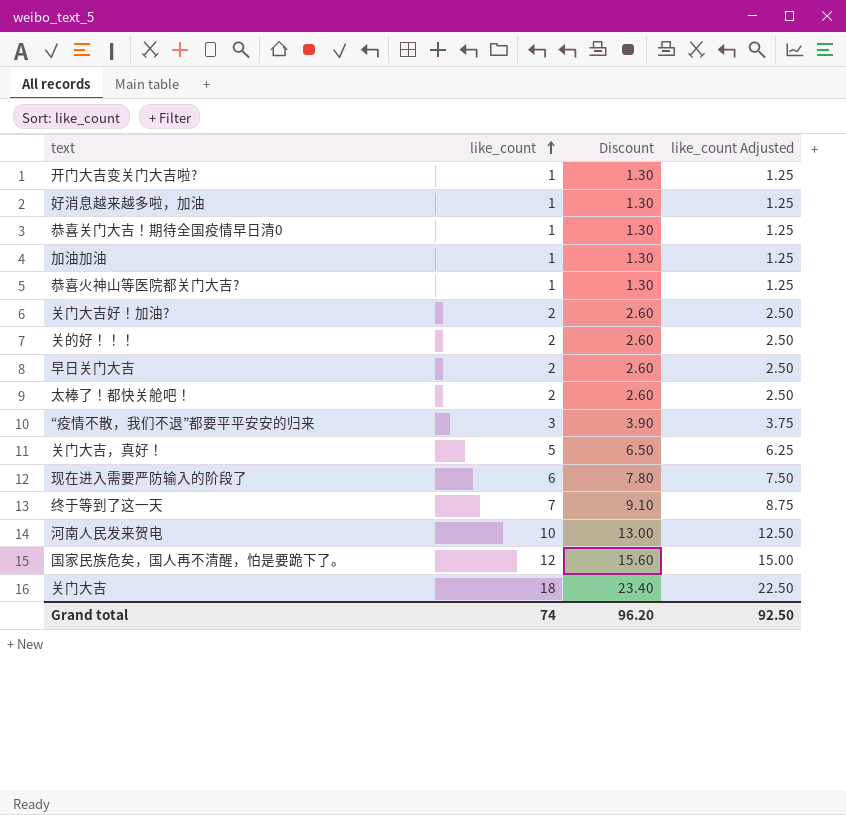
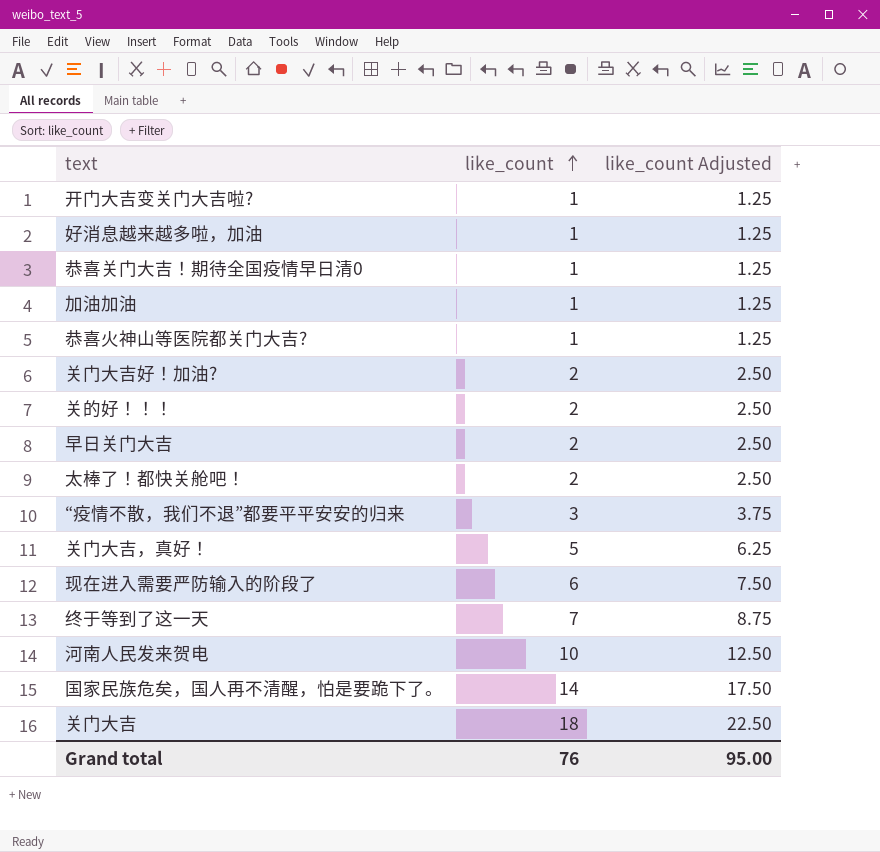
column Discount | formula: [like_count] * 1.3 -> none
国家民族危矣，国人再不清醒，怕是要跪下了。 | like_count: 12 -> 14
国家民族危矣，国人再不清醒，怕是要跪下了。 | like_count Adjusted: 15.00 -> 17.50
Grand total | like_count: 74 -> 76
Grand total | like_count Adjusted: 92.50 -> 95.00

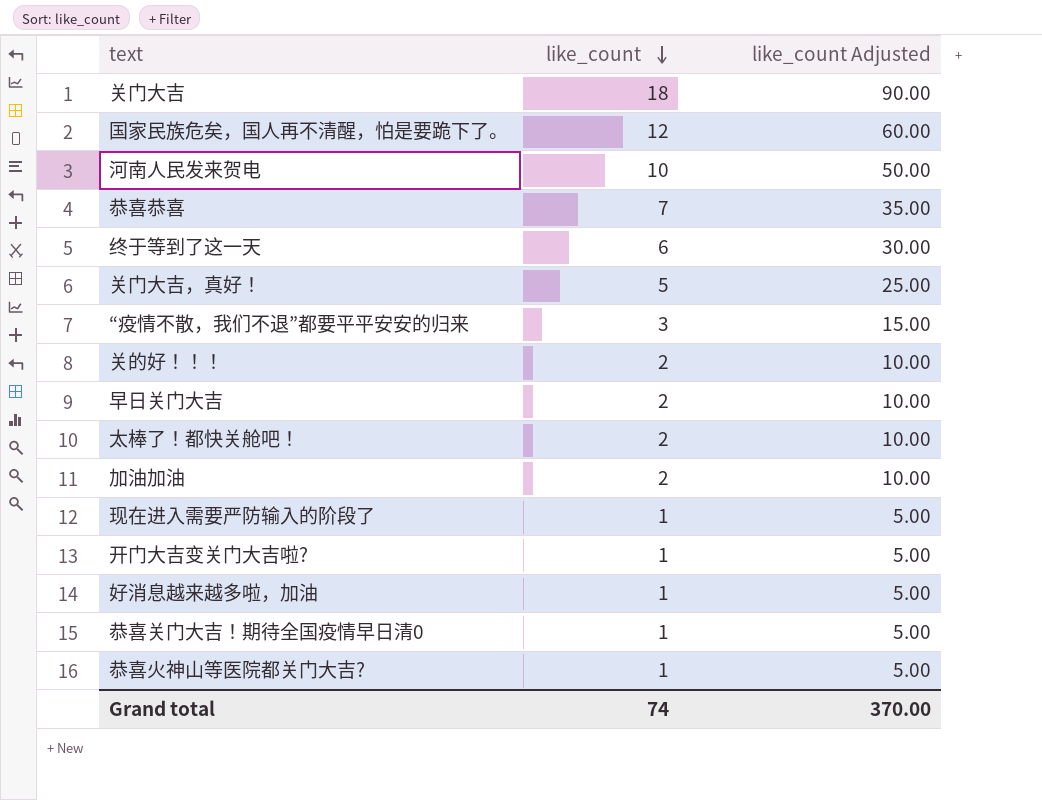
row order: like_count ascending -> like_count descending
column like_count Adjusted | formula: [like_count] * 1.25 -> [like_count] * 5
row 关门大吉好！加油?: 2 | 2.50 -> none
国家民族危矣，国人再不清醒，怕是要跪下了。 | like_count: 14 -> 12
row 恭喜恭喜: none -> 7 | 35.00
终于等到了这一天 | like_count: 7 -> 6
加油加油 | like_count: 1 -> 2
现在进入需要严防输入的阶段了 | like_count: 6 -> 1
Grand total | like_count: 76 -> 74
Grand total | like_count Adjusted: 95.00 -> 370.00

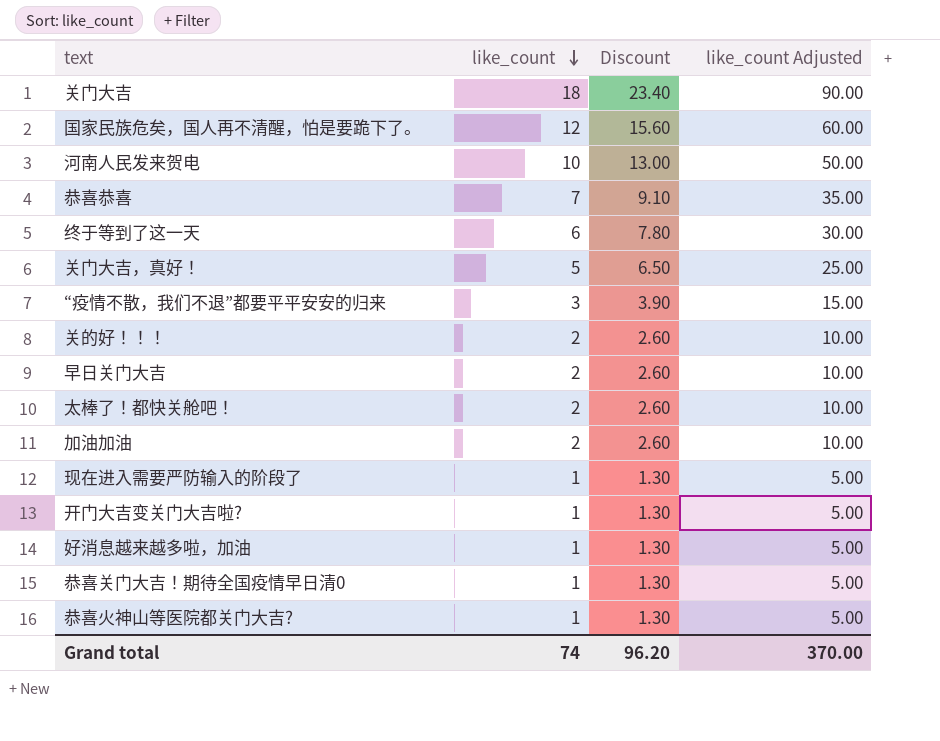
column Discount | formula: none -> [like_count] * 1.3

